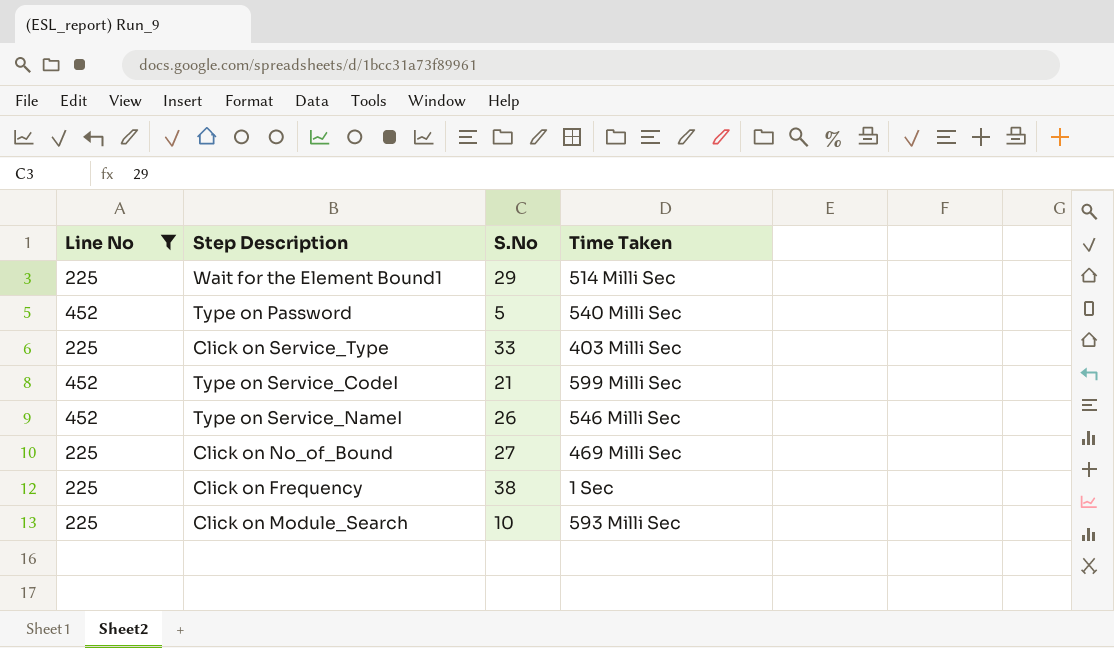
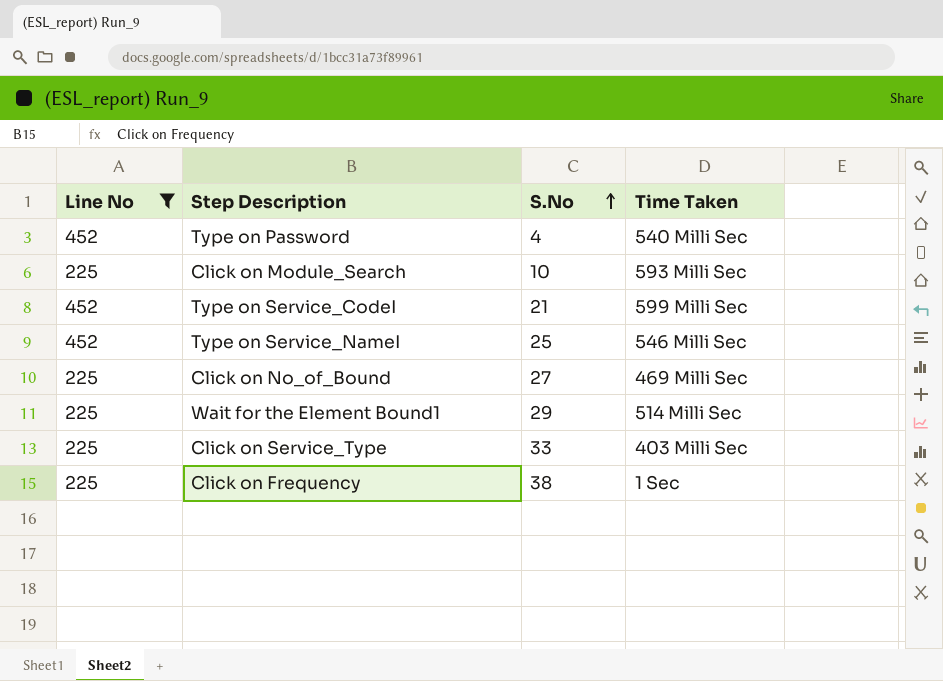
row order: none -> S.No ascending
Type on Password | S.No: 5 -> 4
Type on Service_NameI | S.No: 26 -> 25

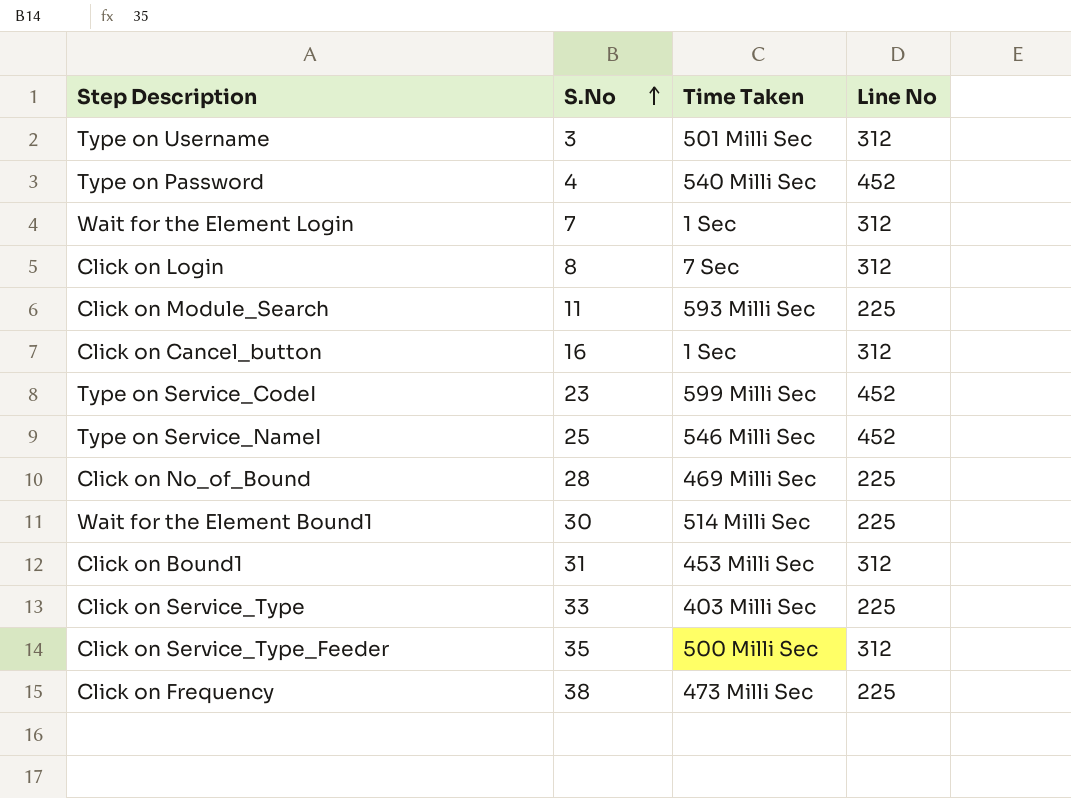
filter: Line No != 312 -> none
column Line No | position: 1 -> 4
Click on Module_Search | S.No: 10 -> 11
Type on Service_CodeI | S.No: 21 -> 23
Click on No_of_Bound | S.No: 27 -> 28
Wait for the Element Bound1 | S.No: 29 -> 30
Click on Frequency | Time Taken: 1 Sec -> 473 Milli Sec

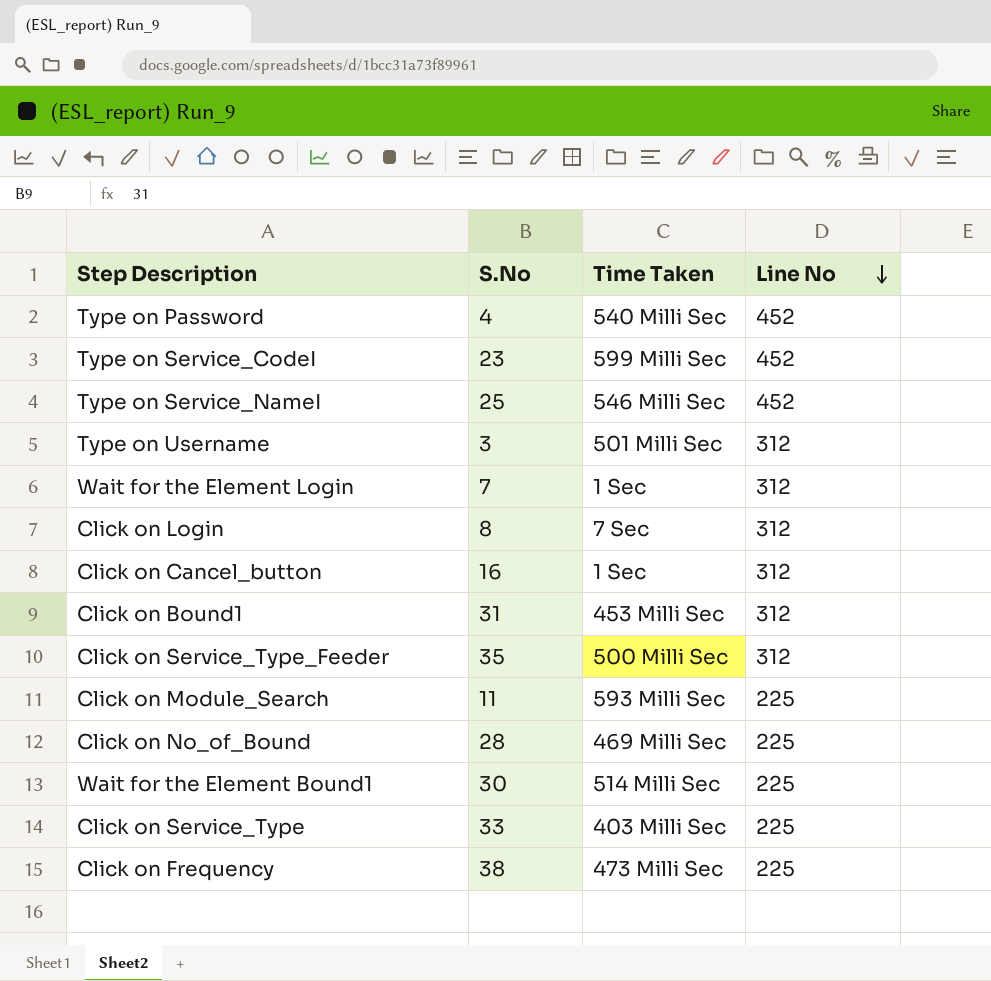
row order: S.No ascending -> Line No descending

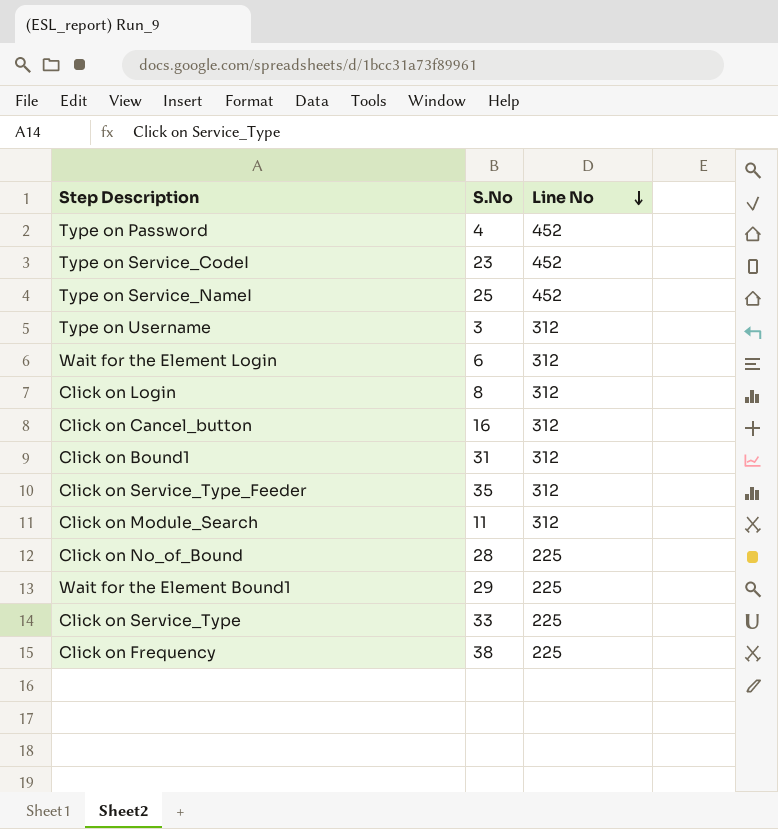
column Time Taken | position: 3 -> none
Wait for the Element Login | S.No: 7 -> 6
Click on Module_Search | Line No: 225 -> 312
Wait for the Element Bound1 | S.No: 30 -> 29

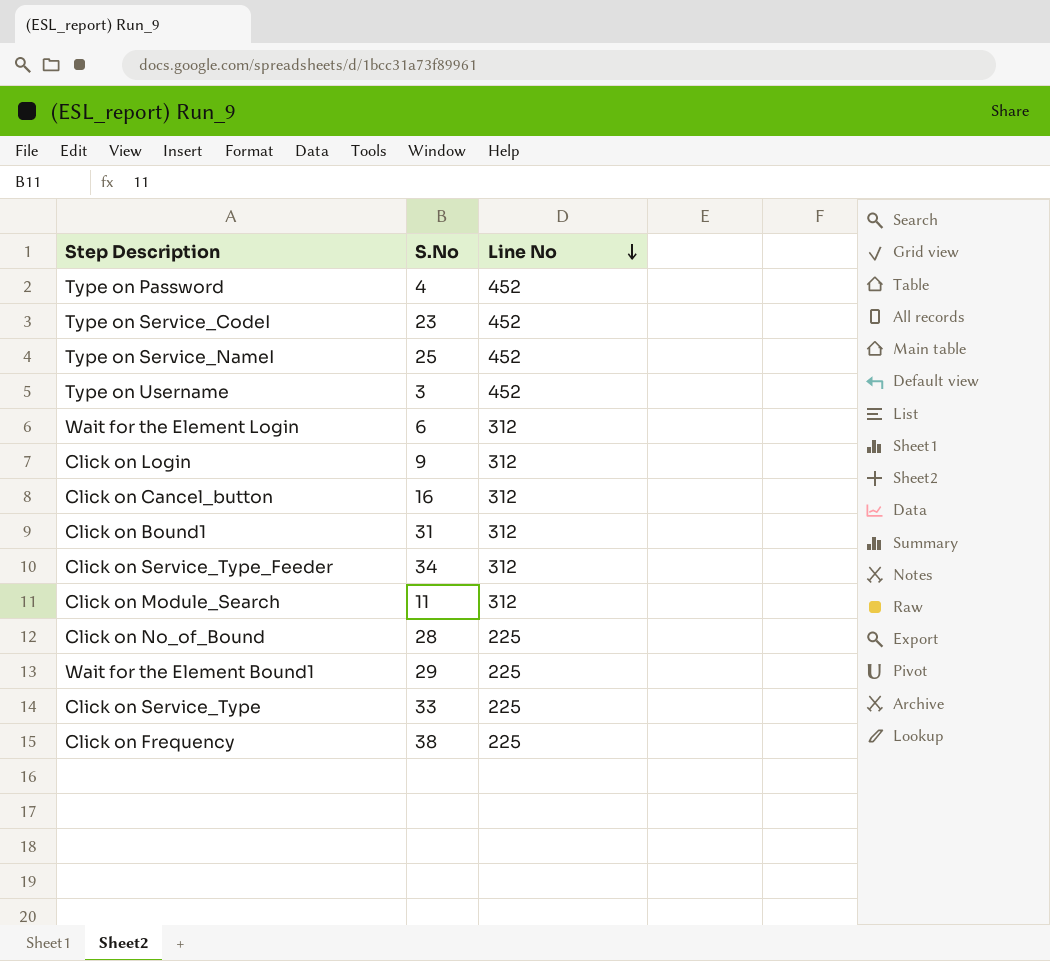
Type on Username | Line No: 312 -> 452
Click on Login | S.No: 8 -> 9
Click on Service_Type_Feeder | S.No: 35 -> 34

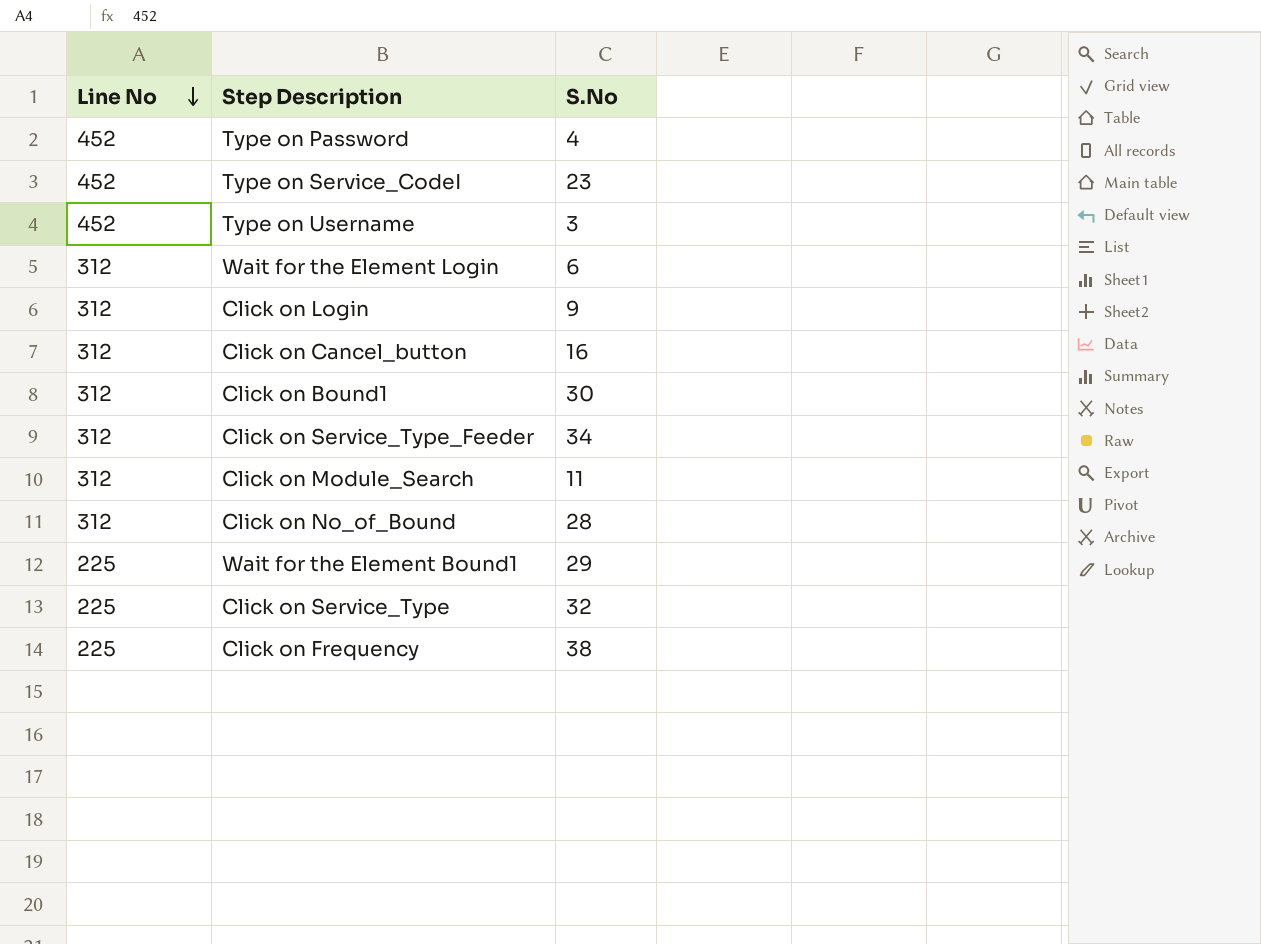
column Line No | position: 3 -> 1
row Type on Service_NameI: 25 | 452 -> none
Click on Bound1 | S.No: 31 -> 30
Click on No_of_Bound | Line No: 225 -> 312
Click on Service_Type | S.No: 33 -> 32

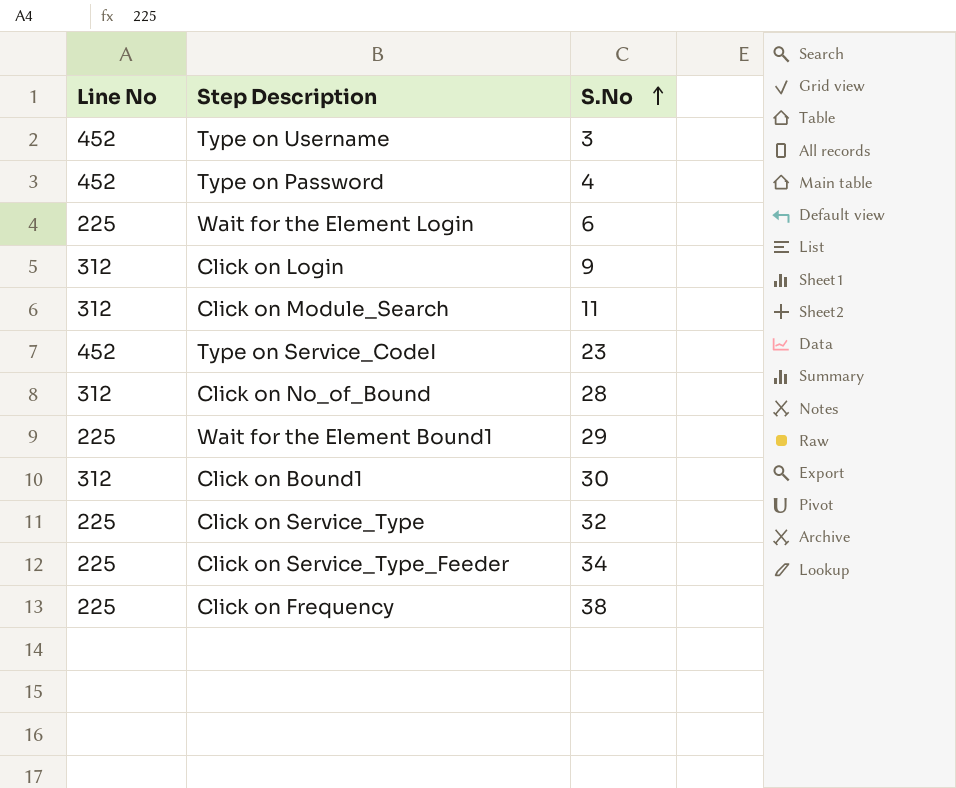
row order: Line No descending -> S.No ascending
row Click on Cancel_button: 312 | 16 -> none
Wait for the Element Login | Line No: 312 -> 225
Click on Service_Type_Feeder | Line No: 312 -> 225

